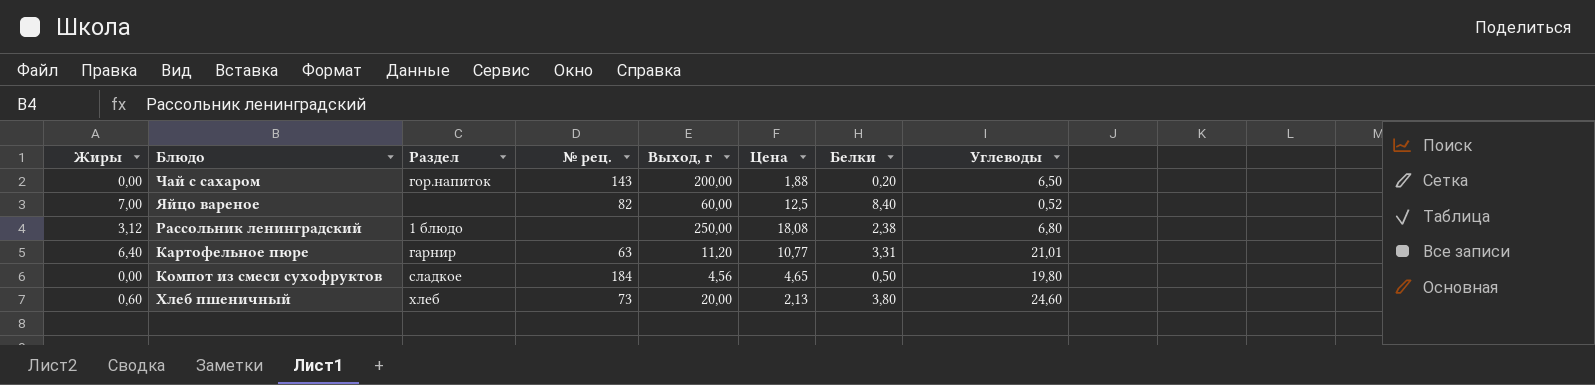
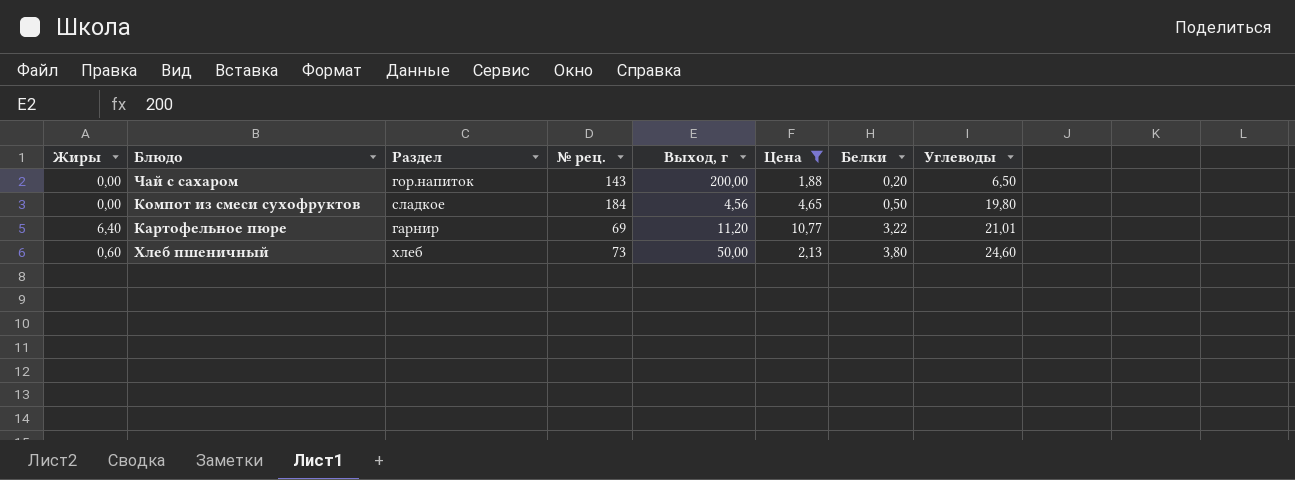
filter: none -> Цена <= 10,77
row order: none -> Белки ascending
Картофельное пюре | № рец.: 63 -> 69
Картофельное пюре | Белки: 3,31 -> 3,22
Хлеб пшеничный | Выход, г: 20,00 -> 50,00

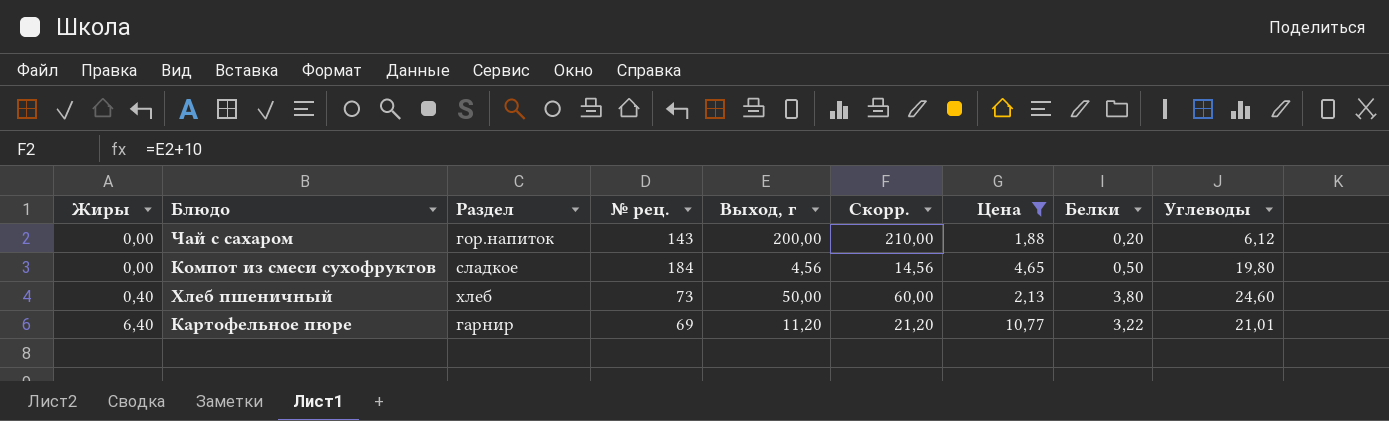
row order: Белки ascending -> Жиры ascending
column Скорр. | formula: none -> [Выход, г] + 10
Чай с сахаром | Углеводы: 6,50 -> 6,12
Хлеб пшеничный | Жиры: 0,60 -> 0,40

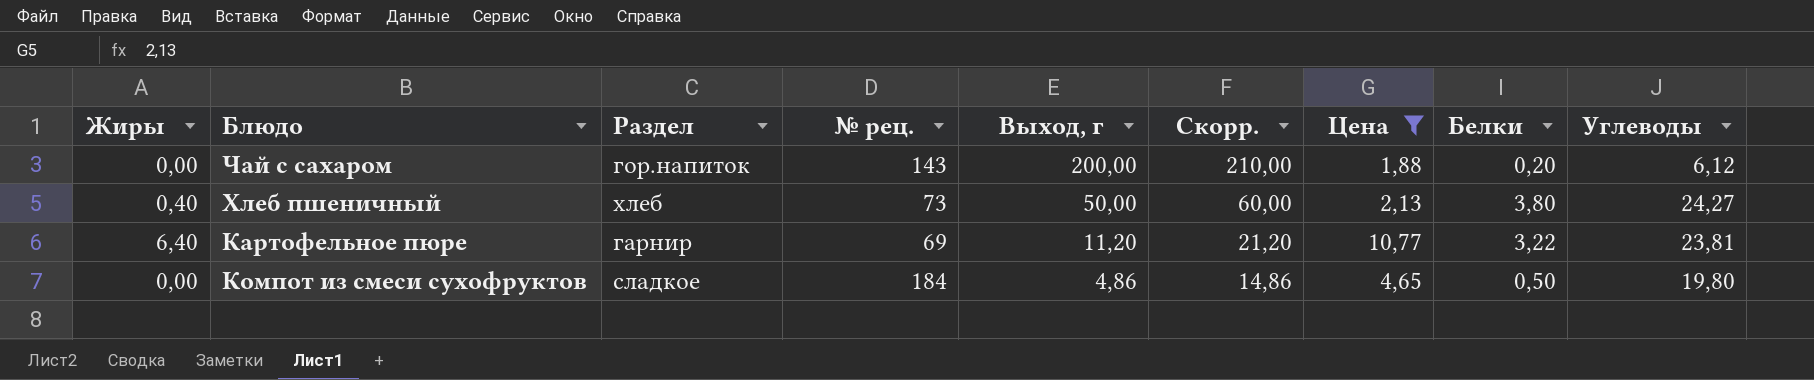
row order: Жиры ascending -> Выход, г descending
Хлеб пшеничный | Углеводы: 24,60 -> 24,27
Картофельное пюре | Углеводы: 21,01 -> 23,81
Компот из смеси сухофруктов | Выход, г: 4,56 -> 4,86
Компот из смеси сухофруктов | Скорр.: 14,56 -> 14,86

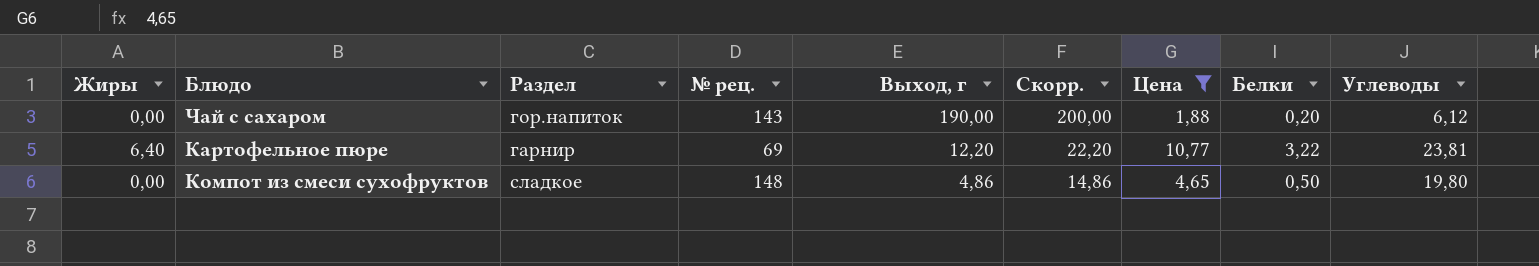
row Хлеб пшеничный: 0,40 | хлеб | 73 | 50,00 | 60,00 | 2,13 | 3,80 | 24,27 -> none
Чай с сахаром | Выход, г: 200,00 -> 190,00
Чай с сахаром | Скорр.: 210,00 -> 200,00
Картофельное пюре | Выход, г: 11,20 -> 12,20
Картофельное пюре | Скорр.: 21,20 -> 22,20
Компот из смеси сухофруктов | № рец.: 184 -> 148

